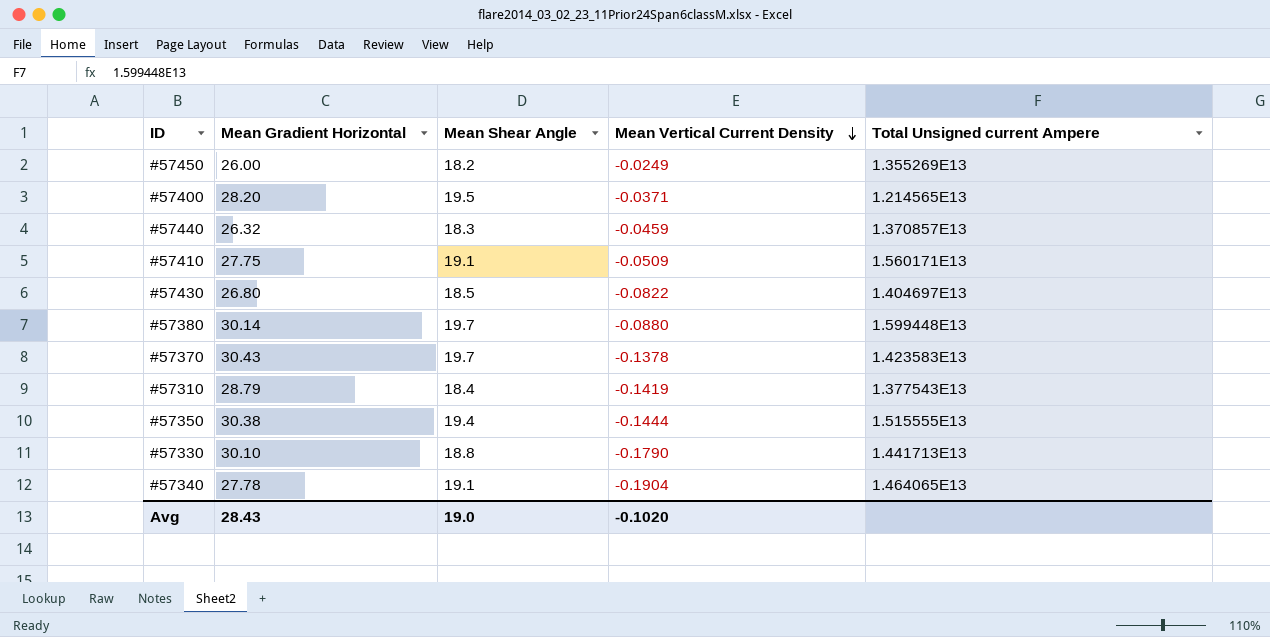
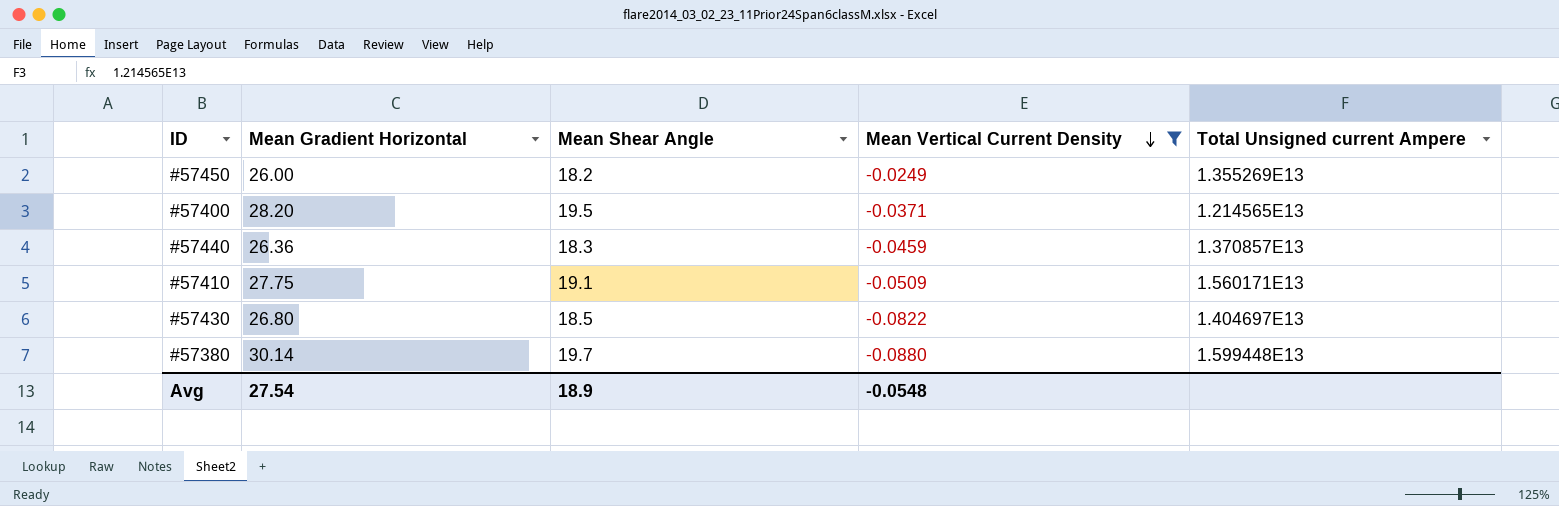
filter: none -> Mean Vertical Current Density >= -0.0880
#57440 | Mean Gradient Horizontal: 26.32 -> 26.36
Avg | Mean Gradient Horizontal: 28.43 -> 27.54
Avg | Mean Shear Angle: 19.0 -> 18.9
Avg | Mean Vertical Current Density: -0.1020 -> -0.0548

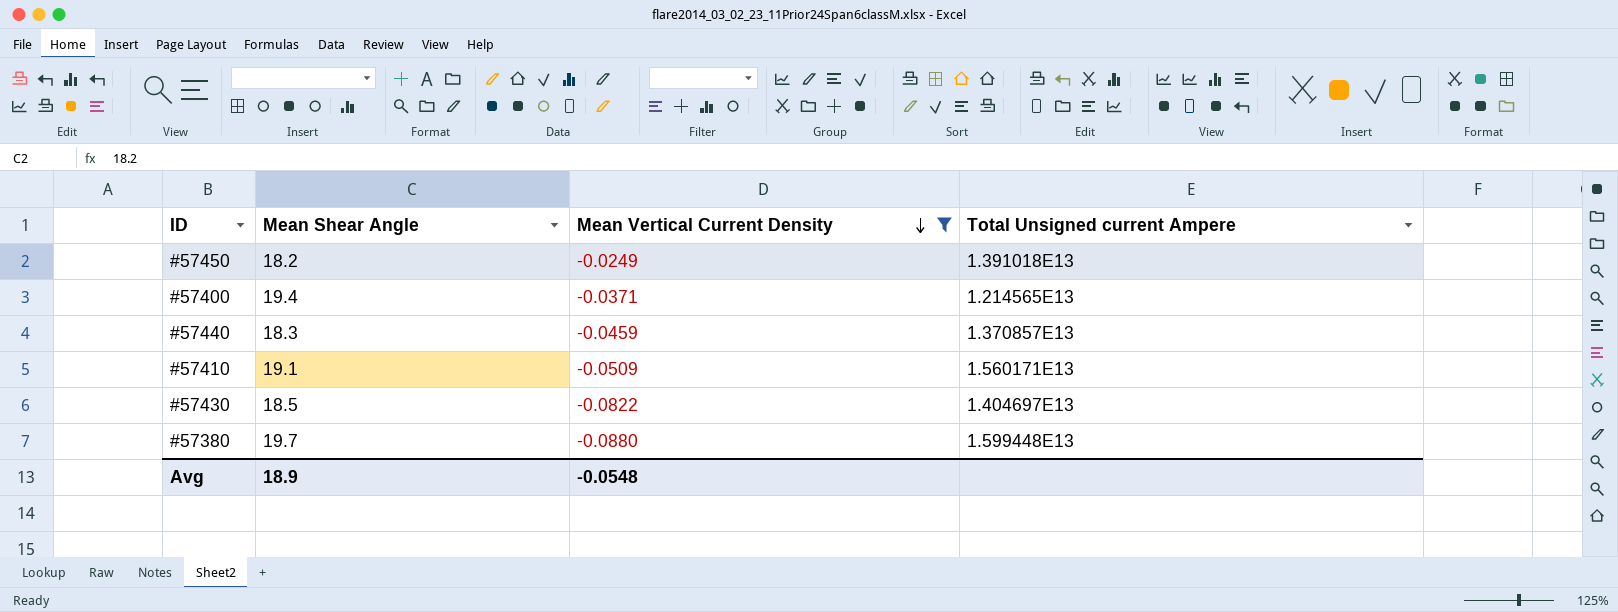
column Mean Gradient Horizontal | position: 2 -> none
#57450 | Total Unsigned current Ampere: 1.355269E13 -> 1.391018E13
#57400 | Mean Shear Angle: 19.5 -> 19.4

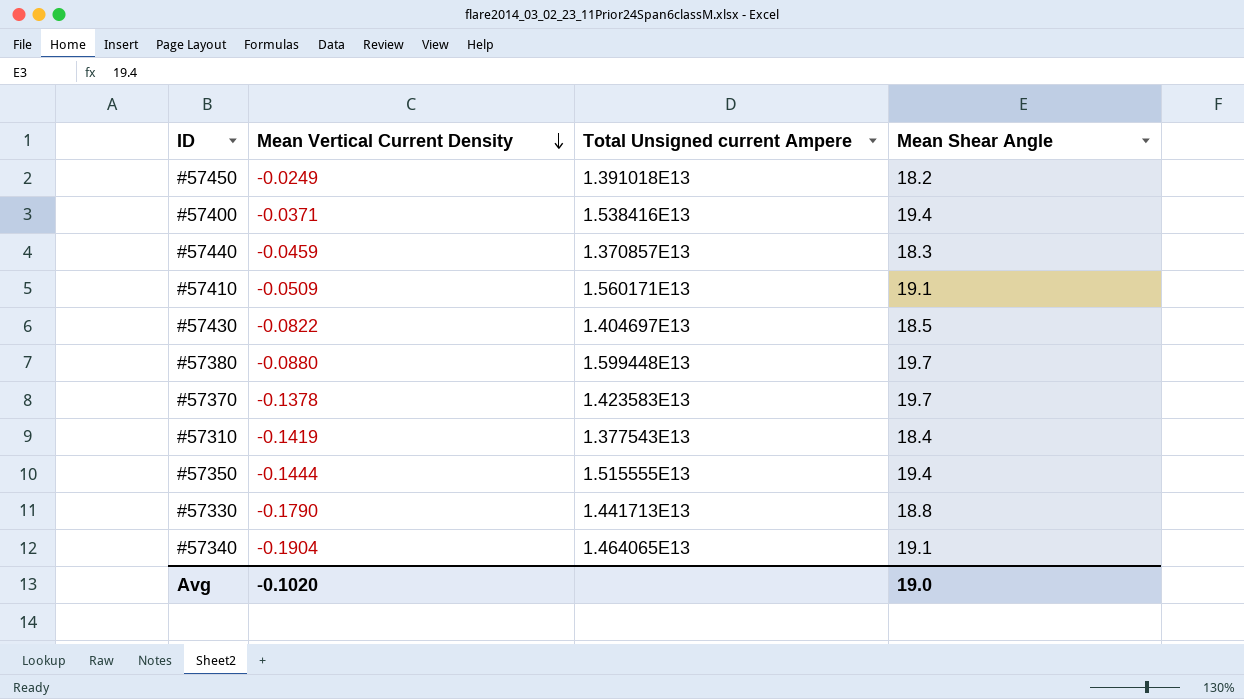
filter: Mean Vertical Current Density >= -0.0880 -> none
column Mean Shear Angle | position: 2 -> 4
#57400 | Total Unsigned current Ampere: 1.214565E13 -> 1.538416E13
Avg | Mean Vertical Current Density: -0.0548 -> -0.1020
Avg | Mean Shear Angle: 18.9 -> 19.0

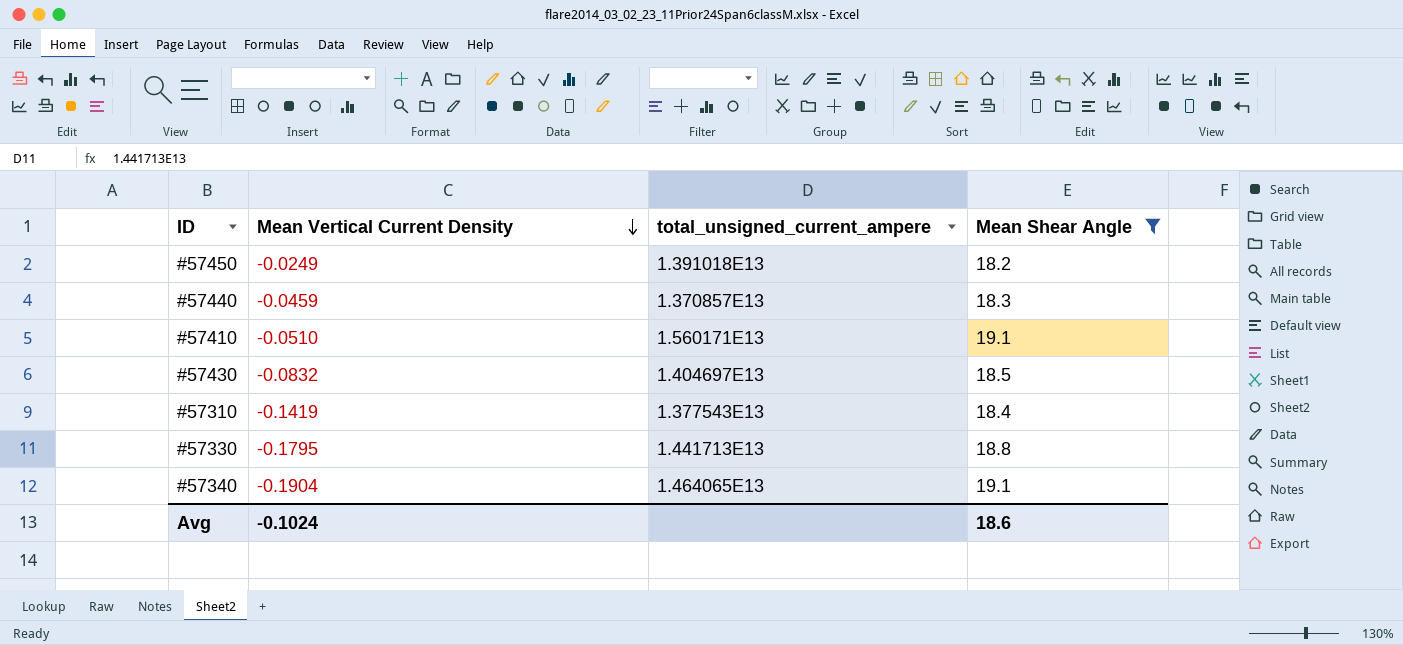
filter: none -> Mean Shear Angle <= 19.1
column name: Total Unsigned current Ampere -> total_unsigned_current_ampere
#57410 | Mean Vertical Current Density: -0.0509 -> -0.0510
#57430 | Mean Vertical Current Density: -0.0822 -> -0.0832
#57330 | Mean Vertical Current Density: -0.1790 -> -0.1795
Avg | Mean Vertical Current Density: -0.1020 -> -0.1024
Avg | Mean Shear Angle: 19.0 -> 18.6

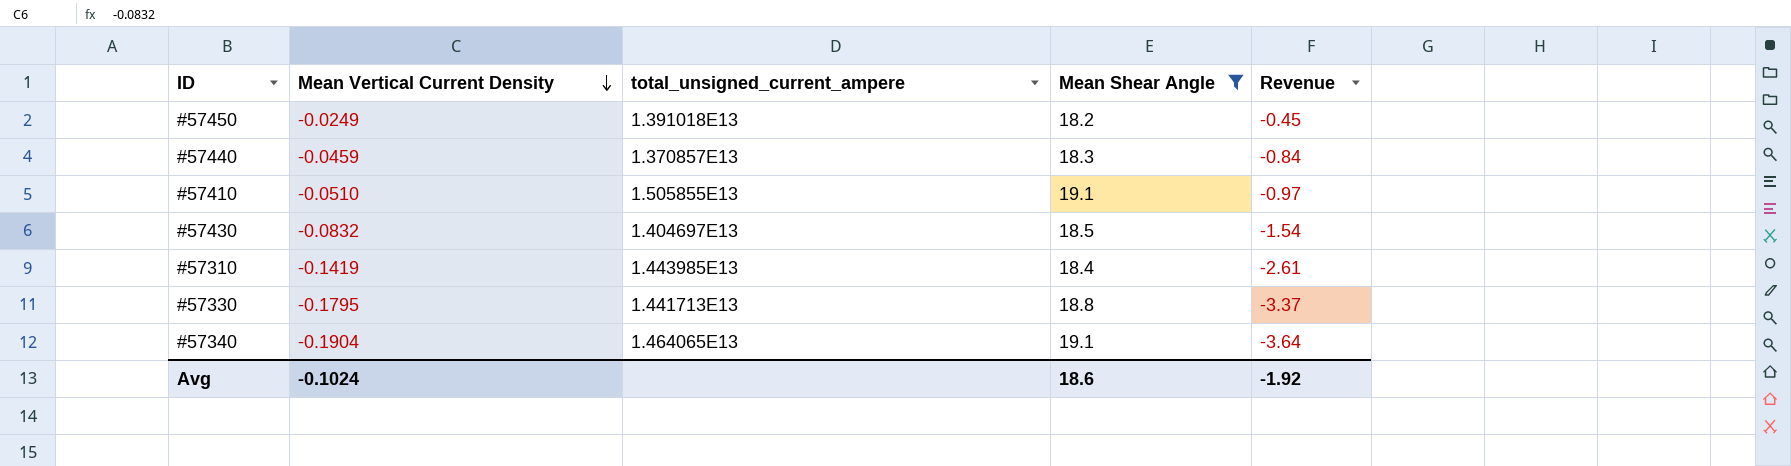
column Revenue | formula: none -> [Mean Vertical Current Density] * [Mean Shear Angle]
#57410 | total_unsigned_current_ampere: 1.560171E13 -> 1.505855E13
#57310 | total_unsigned_current_ampere: 1.377543E13 -> 1.443985E13

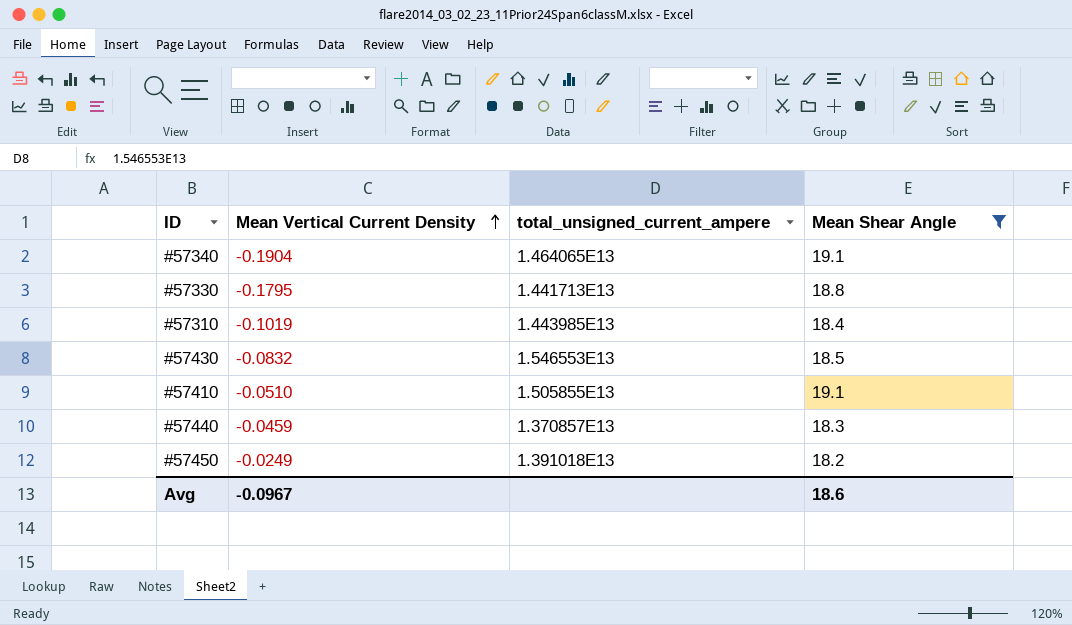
row order: Mean Vertical Current Density descending -> Mean Vertical Current Density ascending
column Revenue | formula: [Mean Vertical Current Density] * [Mean Shear Angle] -> none
#57310 | Mean Vertical Current Density: -0.1419 -> -0.1019
#57430 | total_unsigned_current_ampere: 1.404697E13 -> 1.546553E13
Avg | Mean Vertical Current Density: -0.1024 -> -0.0967

